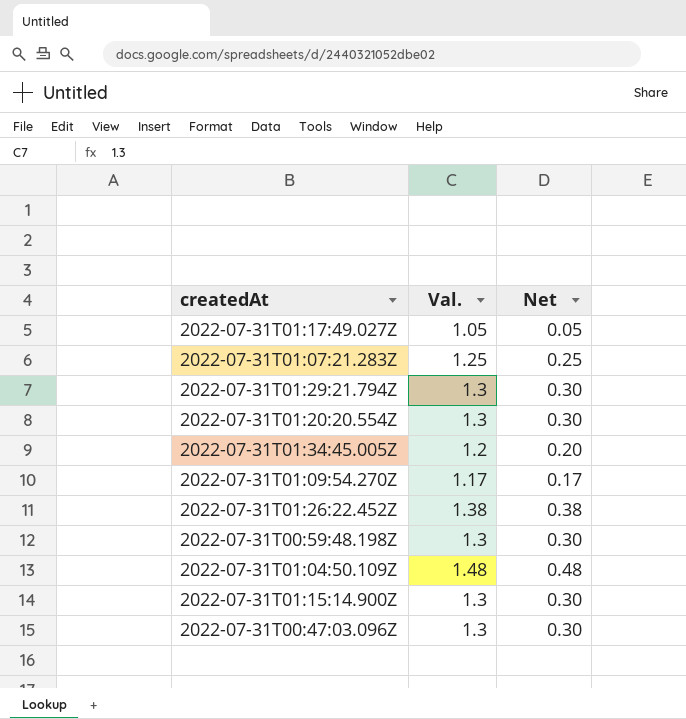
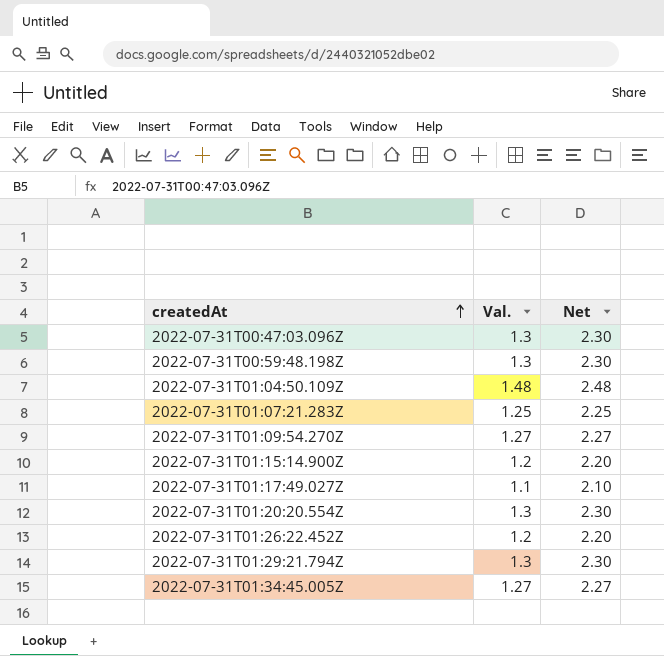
row order: none -> createdAt ascending
column Net | formula: [Val.] - 1 -> [Val.] + 1
2022-07-31T01:09:54.270Z | Val.: 1.17 -> 1.27
2022-07-31T01:15:14.900Z | Val.: 1.3 -> 1.2
2022-07-31T01:17:49.027Z | Val.: 1.05 -> 1.1
2022-07-31T01:26:22.452Z | Val.: 1.38 -> 1.2
2022-07-31T01:34:45.005Z | Val.: 1.2 -> 1.27

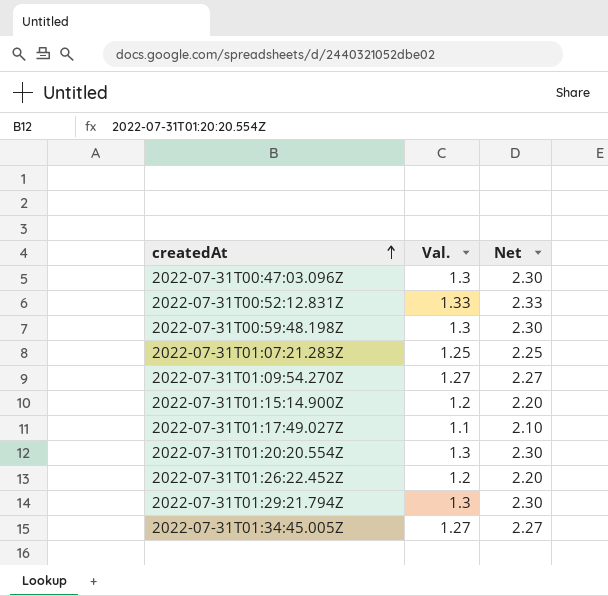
row 2022-07-31T01:04:50.109Z: 1.48 | 2.48 -> none
row 2022-07-31T00:52:12.831Z: none -> 1.33 | 2.33

